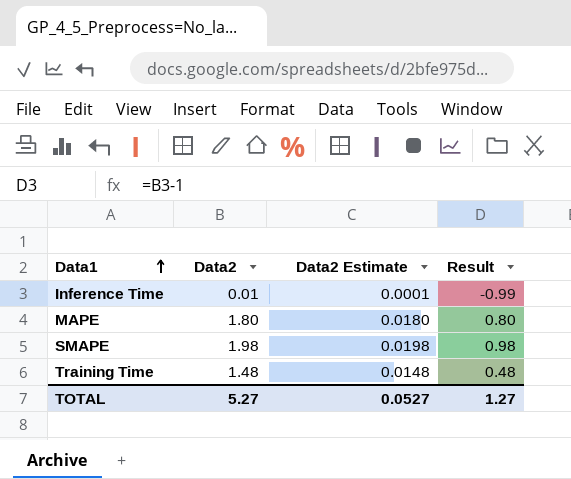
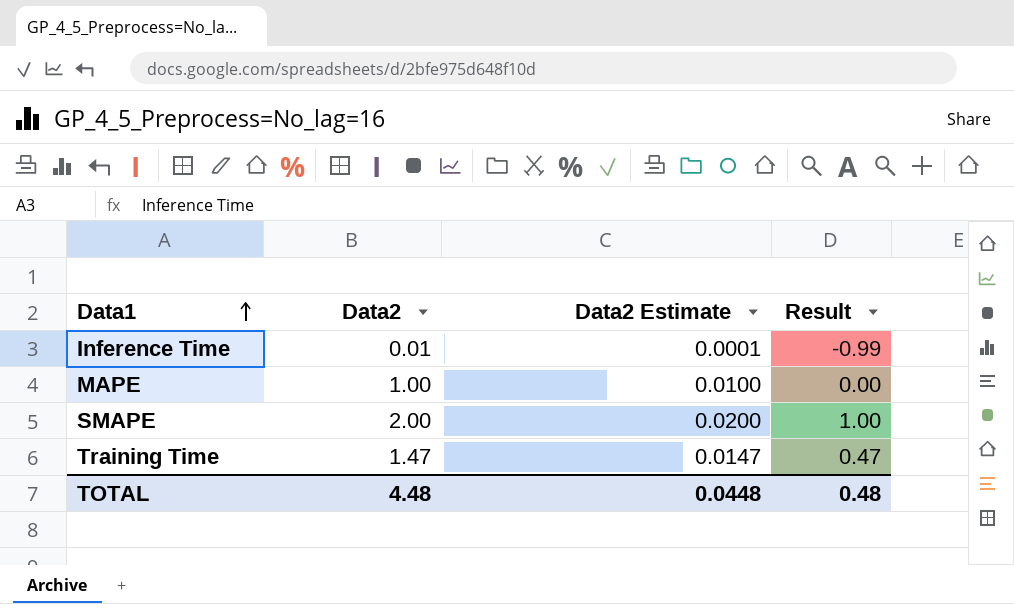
MAPE | Data2: 1.80 -> 1.00
MAPE | Data2 Estimate: 0.0180 -> 0.0100
MAPE | Result: 0.80 -> 0.00
SMAPE | Data2: 1.98 -> 2.00
SMAPE | Data2 Estimate: 0.0198 -> 0.0200
SMAPE | Result: 0.98 -> 1.00
Training Time | Data2: 1.48 -> 1.47
Training Time | Data2 Estimate: 0.0148 -> 0.0147
Training Time | Result: 0.48 -> 0.47
TOTAL | Data2: 5.27 -> 4.48
TOTAL | Data2 Estimate: 0.0527 -> 0.0448
TOTAL | Result: 1.27 -> 0.48

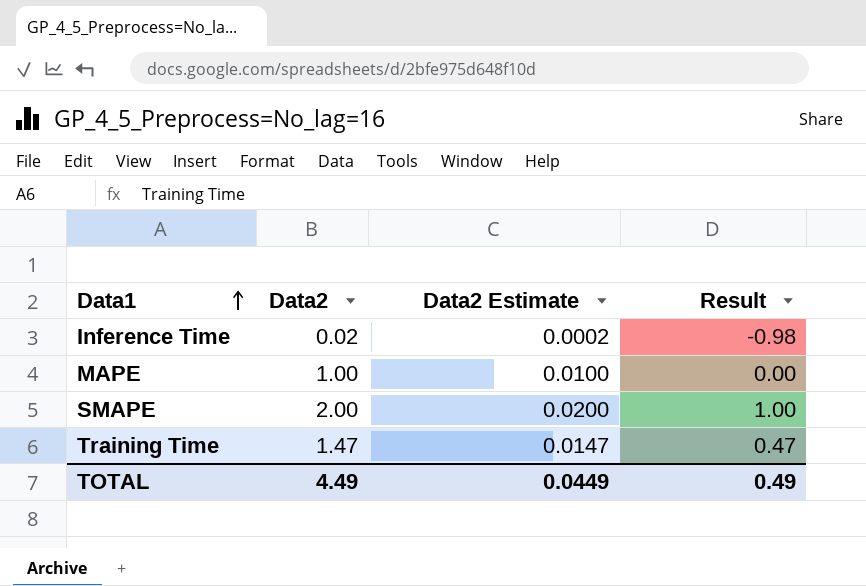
Inference Time | Data2: 0.01 -> 0.02
Inference Time | Data2 Estimate: 0.0001 -> 0.0002
Inference Time | Result: -0.99 -> -0.98
TOTAL | Data2: 4.48 -> 4.49
TOTAL | Data2 Estimate: 0.0448 -> 0.0449
TOTAL | Result: 0.48 -> 0.49

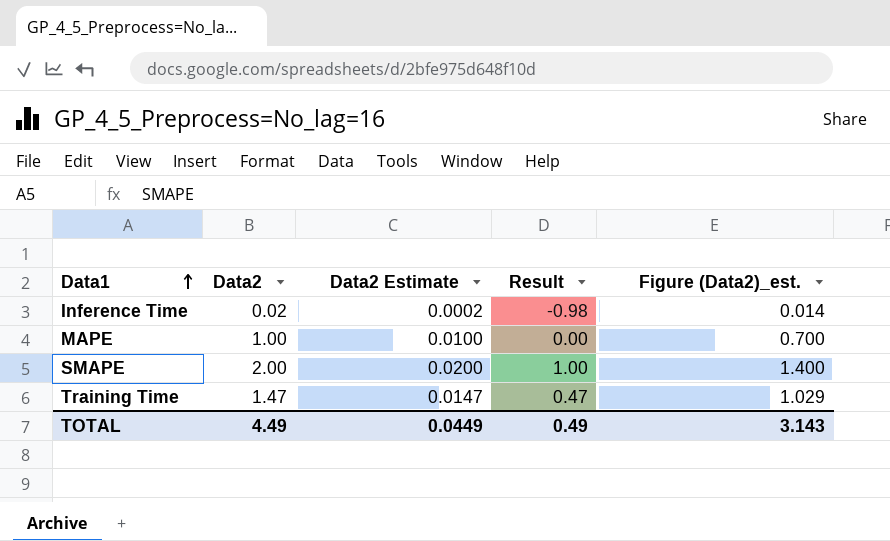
column Figure (Data2)_est. | formula: none -> [Data2] * 0.7

